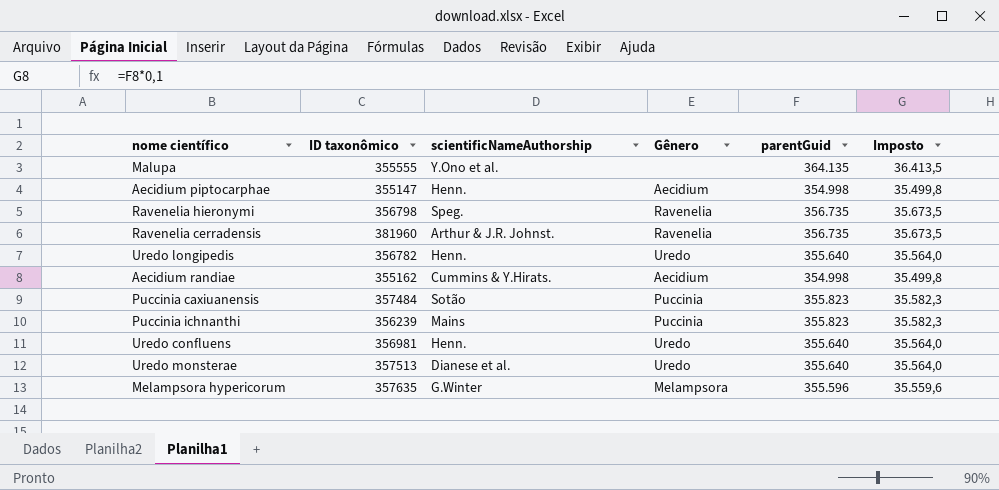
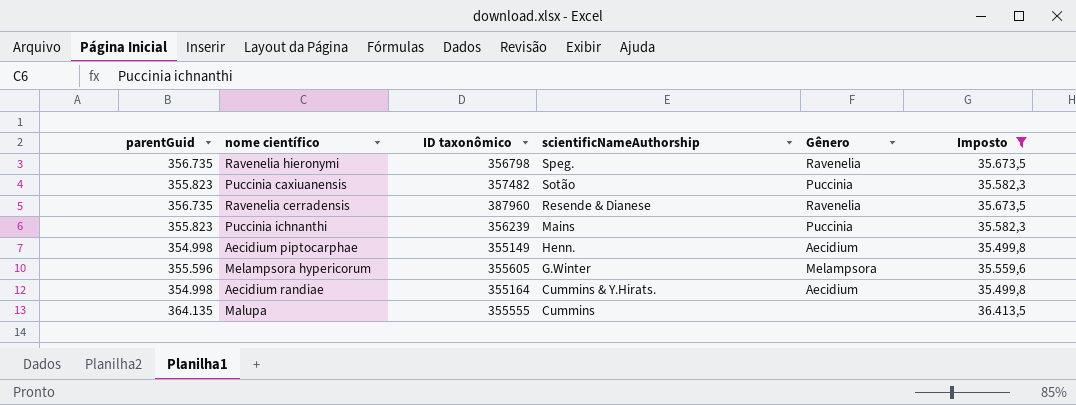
filter: none -> Imposto != 35.564,0
row order: none -> scientificNameAuthorship descending
column parentGuid | position: 5 -> 1
Puccinia caxiuanensis | ID taxonômico: 357484 -> 357482
Ravenelia cerradensis | ID taxonômico: 381960 -> 387960
Ravenelia cerradensis | scientificNameAuthorship: Arthur & J.R. Johnst. -> Resende & Dianese
Aecidium piptocarphae | ID taxonômico: 355147 -> 355149
Melampsora hypericorum | ID taxonômico: 357635 -> 355605
Aecidium randiae | ID taxonômico: 355162 -> 355164
Malupa | scientificNameAuthorship: Y.Ono et al. -> Cummins

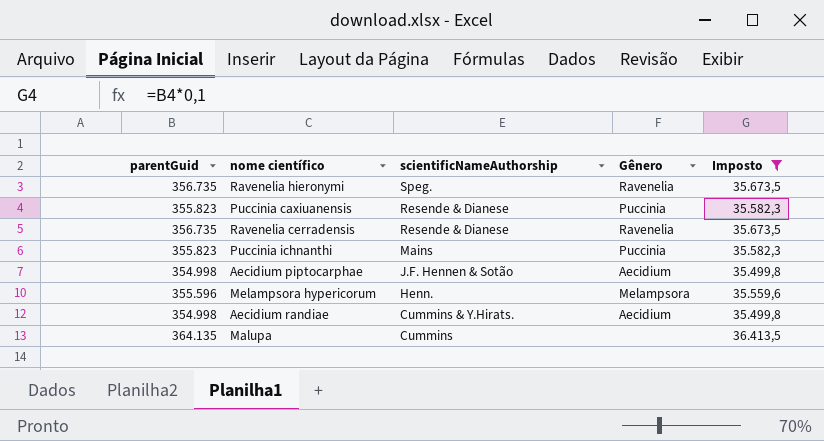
column ID taxonômico | position: 3 -> none
Puccinia caxiuanensis | scientificNameAuthorship: Sotão -> Resende & Dianese
Aecidium piptocarphae | scientificNameAuthorship: Henn. -> J.F. Hennen & Sotão
Melampsora hypericorum | scientificNameAuthorship: G.Winter -> Henn.

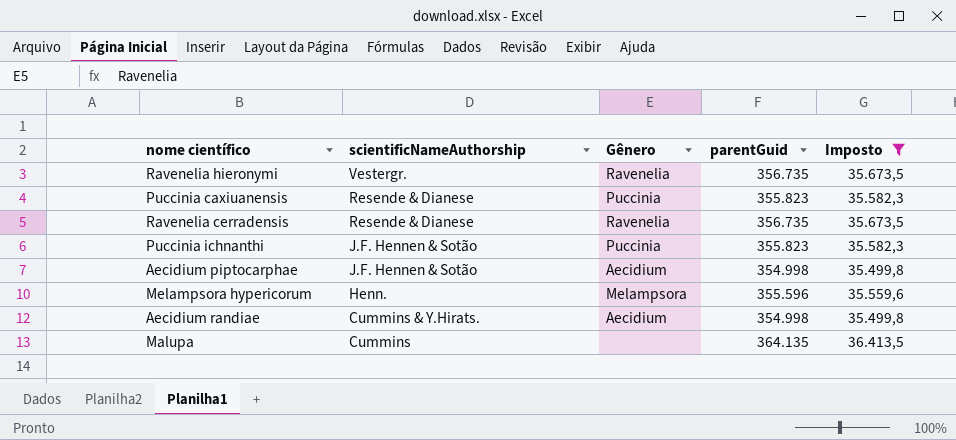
column parentGuid | position: 1 -> 4
Ravenelia hieronymi | scientificNameAuthorship: Speg. -> Vestergr.
Puccinia ichnanthi | scientificNameAuthorship: Mains -> J.F. Hennen & Sotão

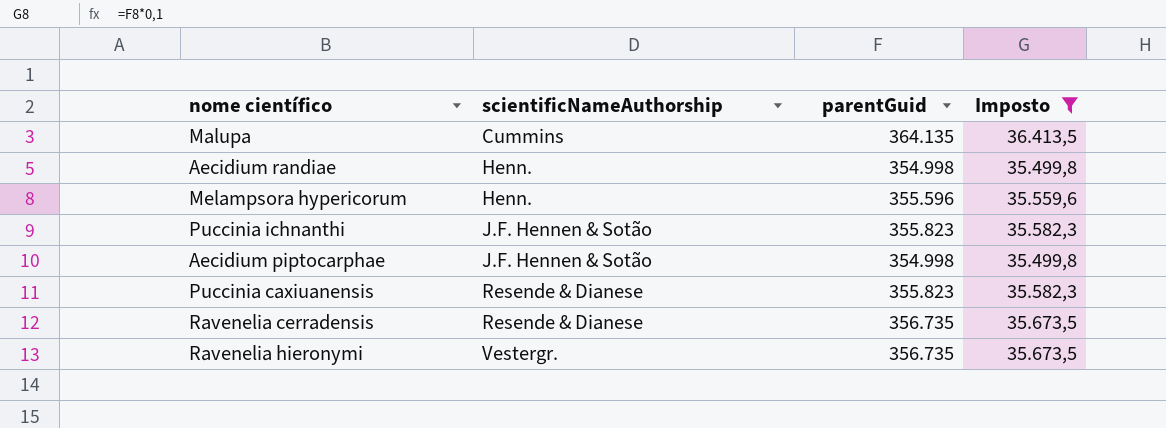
row order: scientificNameAuthorship descending -> scientificNameAuthorship ascending
column Gênero | position: 3 -> none
Aecidium randiae | scientificNameAuthorship: Cummins & Y.Hirats. -> Henn.

